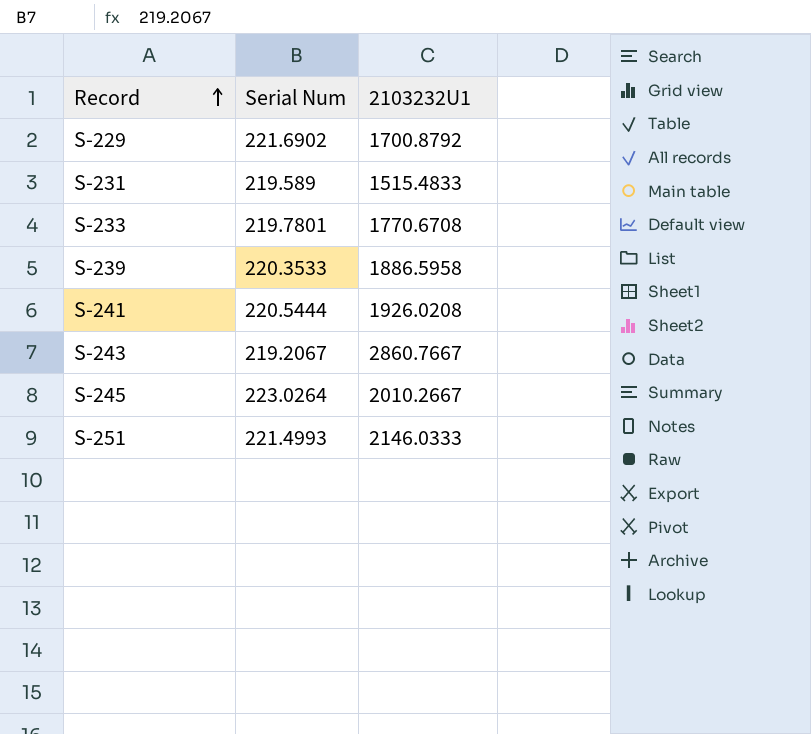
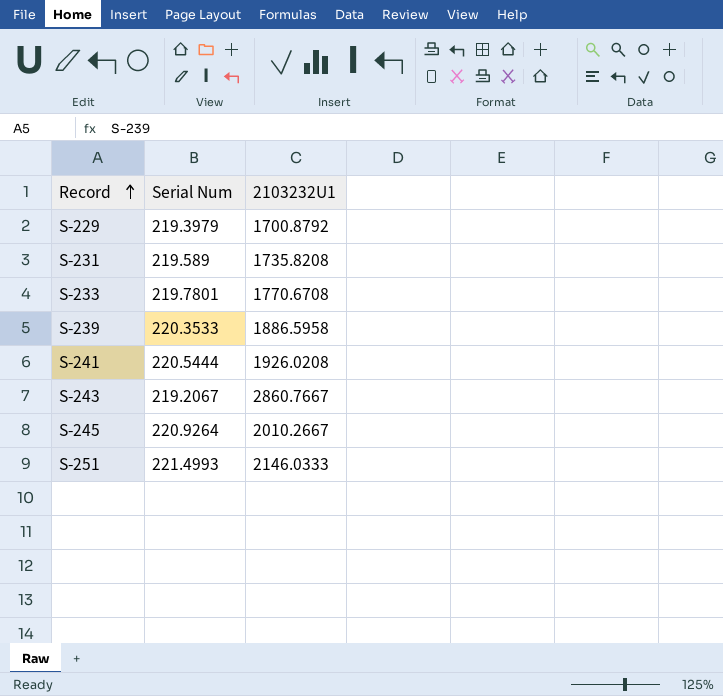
S-229 | Serial Num: 221.6902 -> 219.3979
S-231 | 2103232U1: 1515.4833 -> 1735.8208
S-245 | Serial Num: 223.0264 -> 220.9264

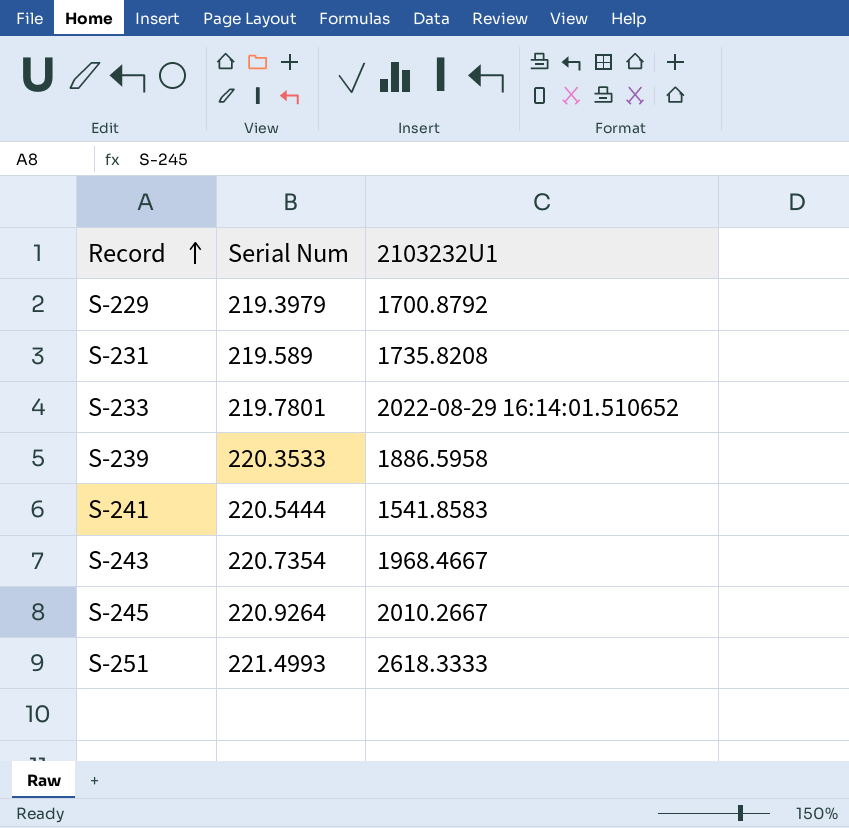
S-233 | 2103232U1: 1770.6708 -> 2022-08-29 16:14:01.510652
S-241 | 2103232U1: 1926.0208 -> 1541.8583
S-243 | Serial Num: 219.2067 -> 220.7354
S-243 | 2103232U1: 2860.7667 -> 1968.4667
S-251 | 2103232U1: 2146.0333 -> 2618.3333

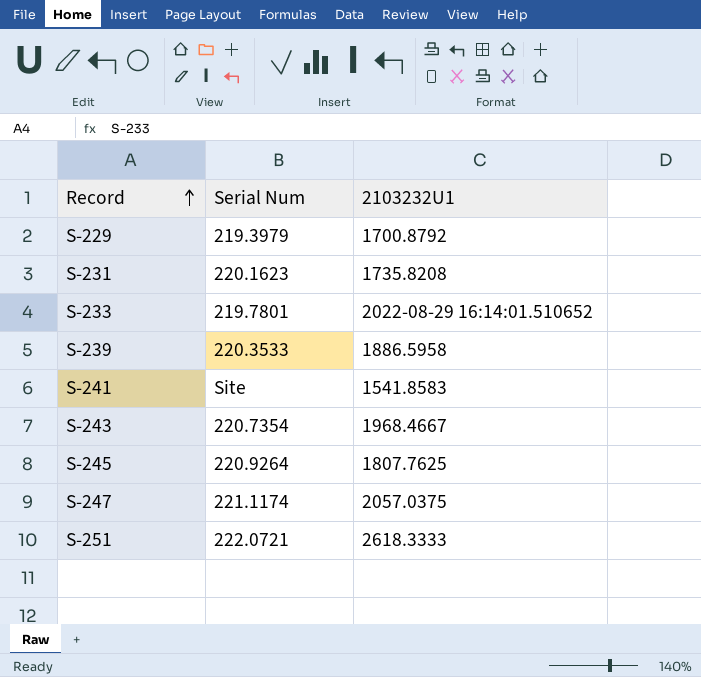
S-231 | Serial Num: 219.589 -> 220.1623
S-241 | Serial Num: 220.5444 -> Site
S-245 | 2103232U1: 2010.2667 -> 1807.7625
row S-247: none -> 221.1174 | 2057.0375
S-251 | Serial Num: 221.4993 -> 222.0721

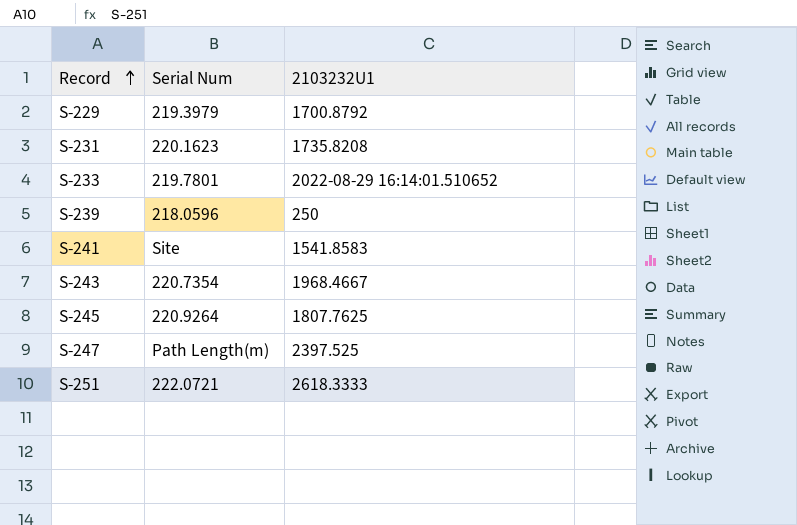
S-239 | Serial Num: 220.3533 -> 218.0596
S-239 | 2103232U1: 1886.5958 -> 250
S-247 | Serial Num: 221.1174 -> Path Length(m)
S-247 | 2103232U1: 2057.0375 -> 2397.525

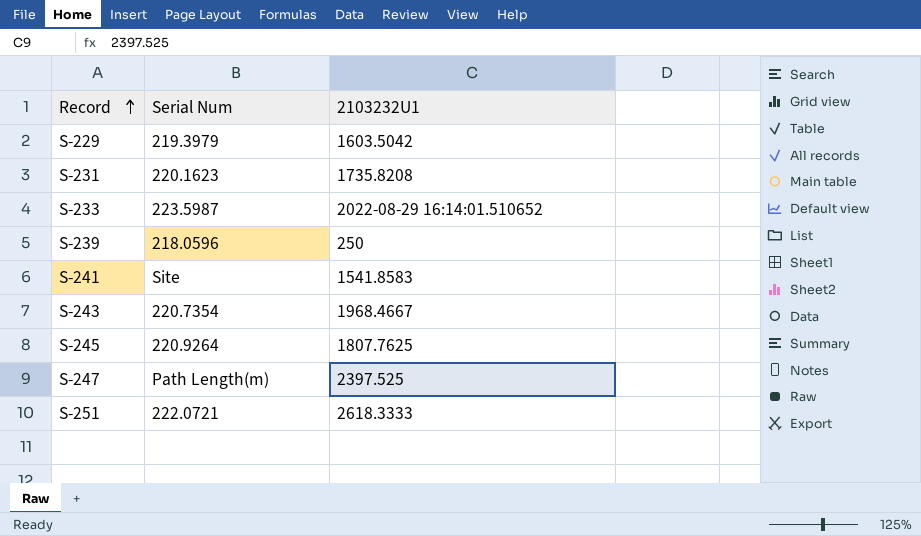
S-229 | 2103232U1: 1700.8792 -> 1603.5042
S-233 | Serial Num: 219.7801 -> 223.5987

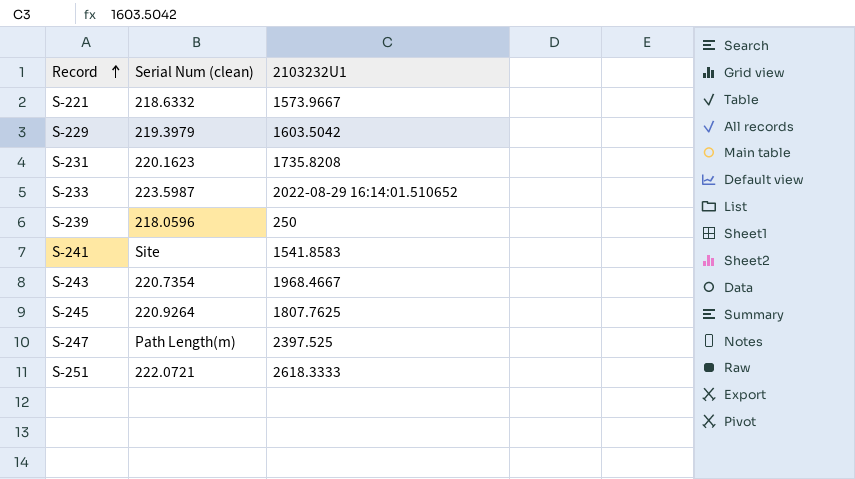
column name: Serial Num -> Serial Num (clean)
row S-221: none -> 218.6332 | 1573.9667

